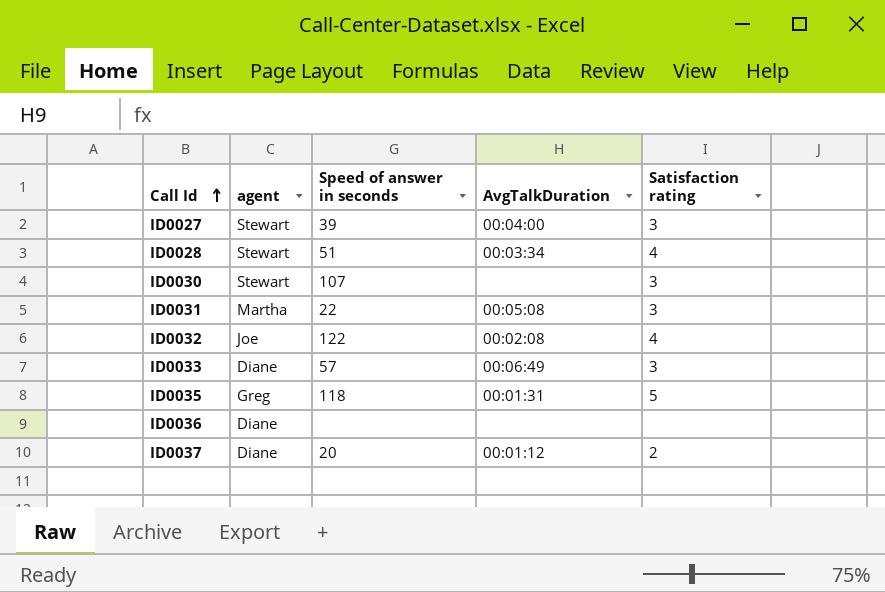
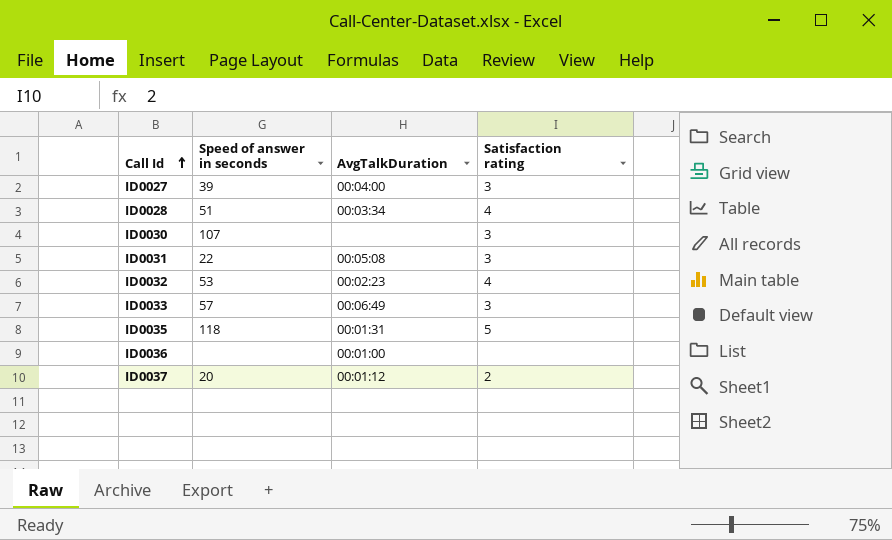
column agent | position: 2 -> none
ID0032 | Speed of answer in seconds: 122 -> 53
ID0032 | AvgTalkDuration: 00:02:08 -> 00:02:23
ID0036 | AvgTalkDuration: none -> 00:01:00

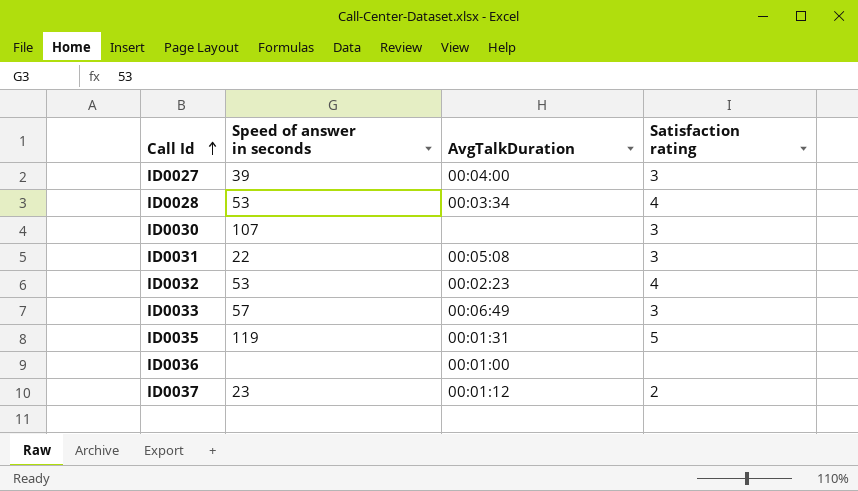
ID0028 | Speed of answer in seconds: 51 -> 53
ID0035 | Speed of answer in seconds: 118 -> 119
ID0037 | Speed of answer in seconds: 20 -> 23

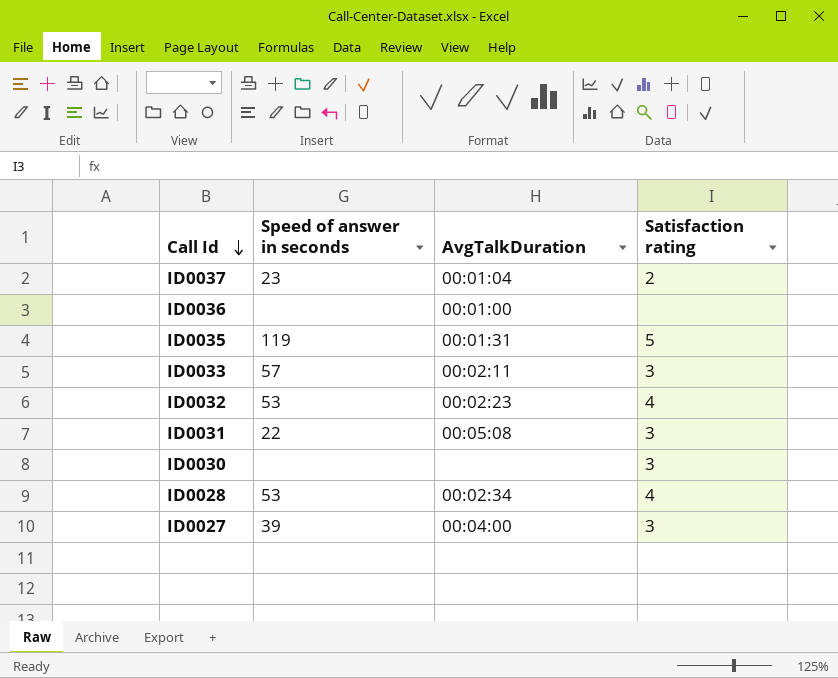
row order: Call Id ascending -> Call Id descending
ID0037 | AvgTalkDuration: 00:01:12 -> 00:01:04
ID0033 | AvgTalkDuration: 00:06:49 -> 00:02:11
ID0030 | Speed of answer in seconds: 107 -> none
ID0028 | AvgTalkDuration: 00:03:34 -> 00:02:34

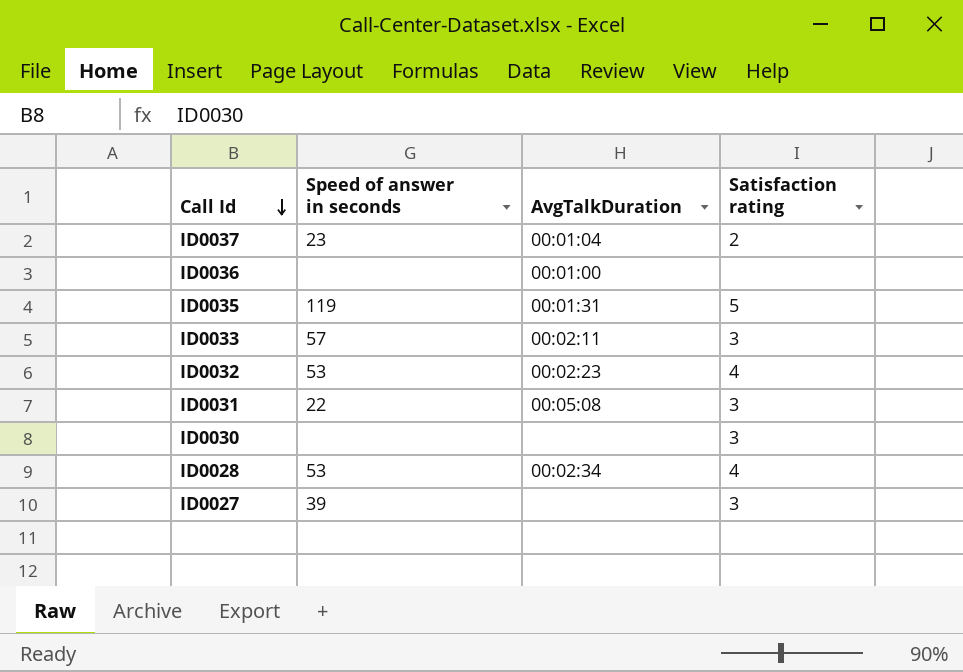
ID0027 | AvgTalkDuration: 00:04:00 -> none

